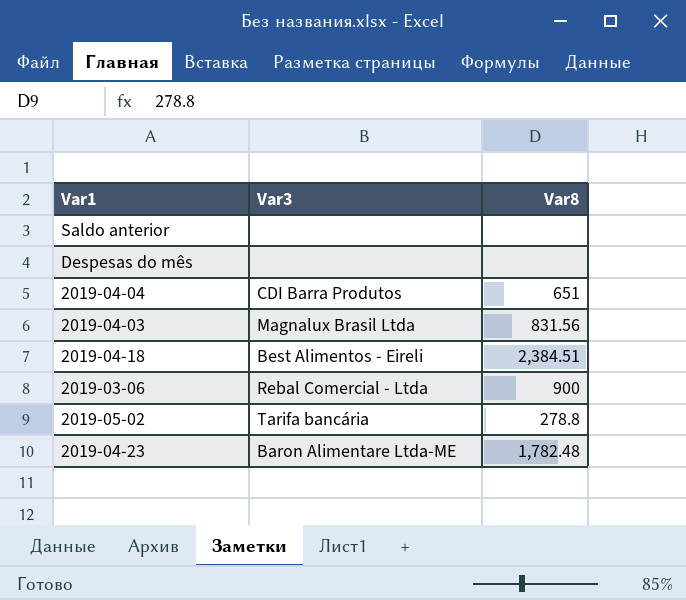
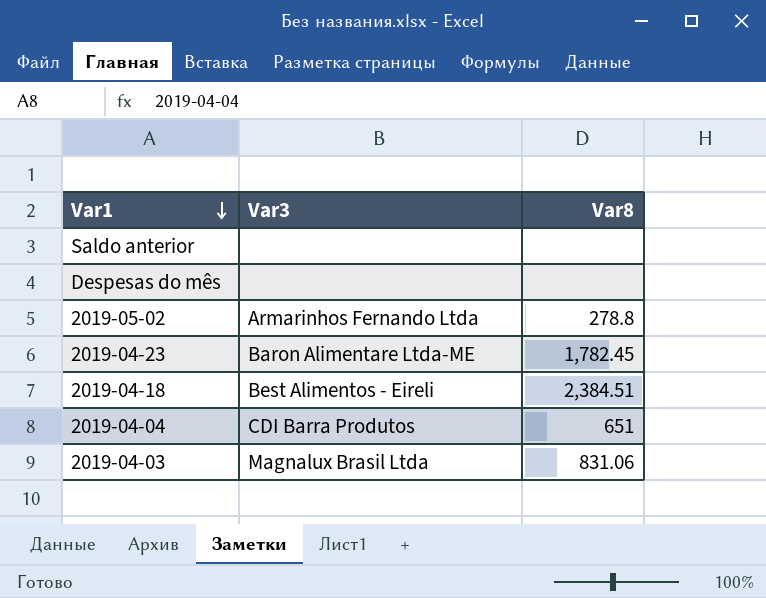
row order: none -> Var1 descending
row 2019-03-06: Rebal Comercial - Ltda | 900 -> none
2019-05-02 | Var3: Tarifa bancária -> Armarinhos Fernando Ltda
2019-04-23 | Var8: 1,782.48 -> 1,782.45
2019-04-03 | Var8: 831.56 -> 831.06

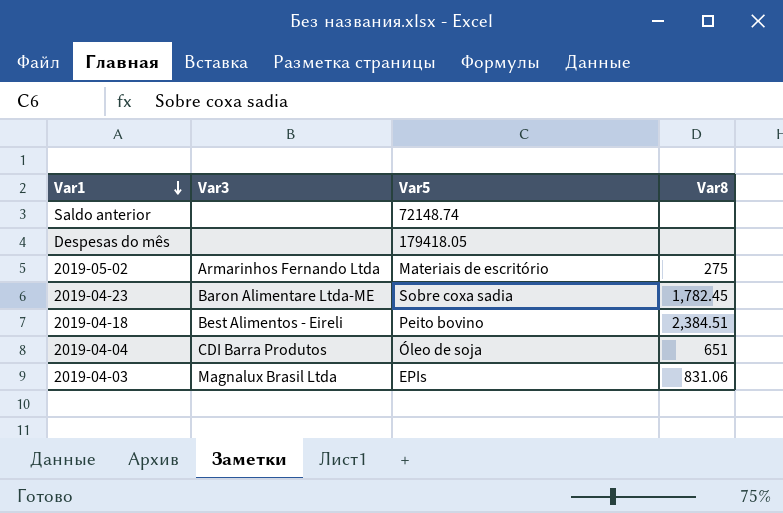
column Var5 | position: none -> 3
2019-05-02 | Var8: 278.8 -> 275

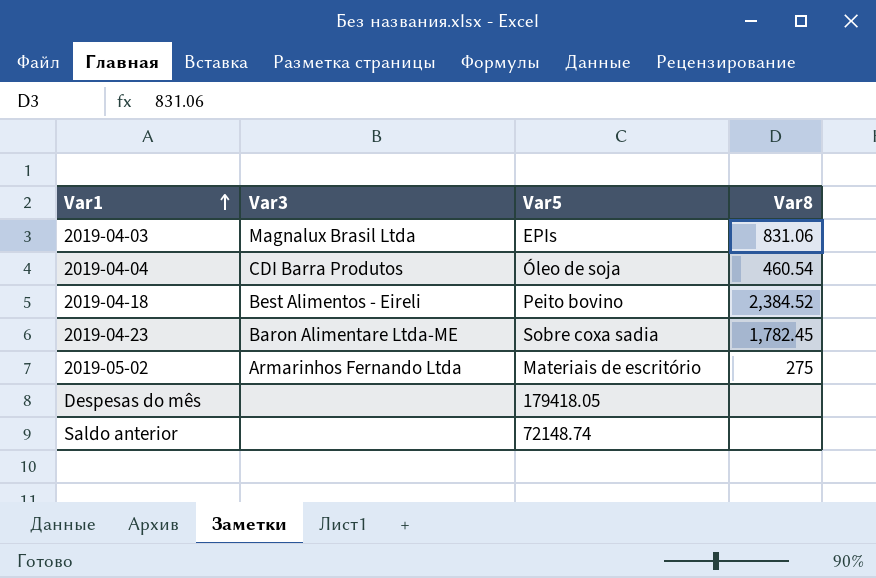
row order: Var1 descending -> Var1 ascending
2019-04-04 | Var8: 651 -> 460.54
2019-04-18 | Var8: 2,384.51 -> 2,384.52

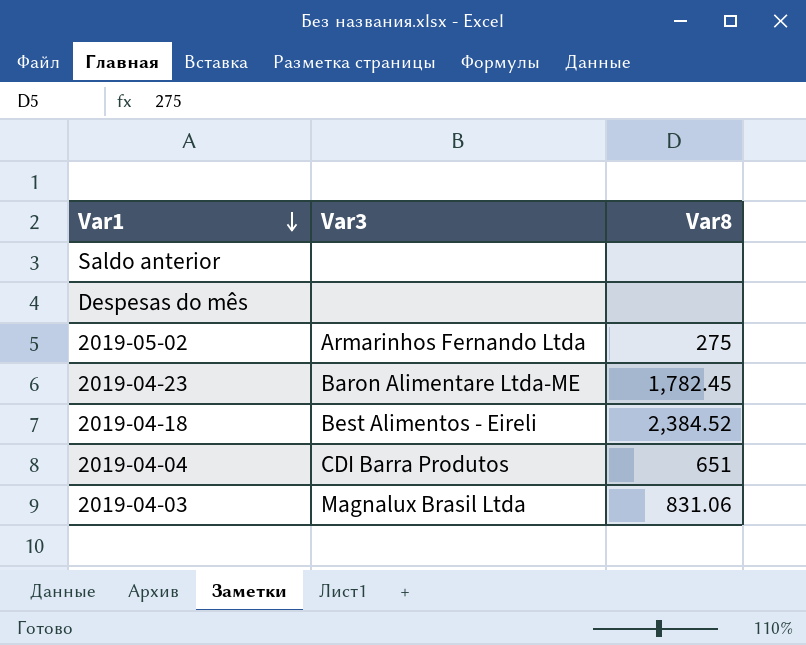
row order: Var1 ascending -> Var1 descending
column Var5 | position: 3 -> none
2019-04-04 | Var8: 460.54 -> 651

